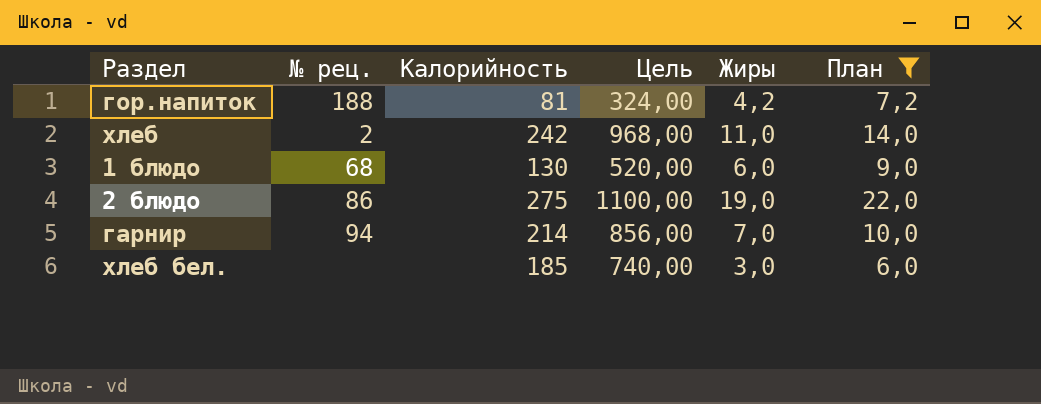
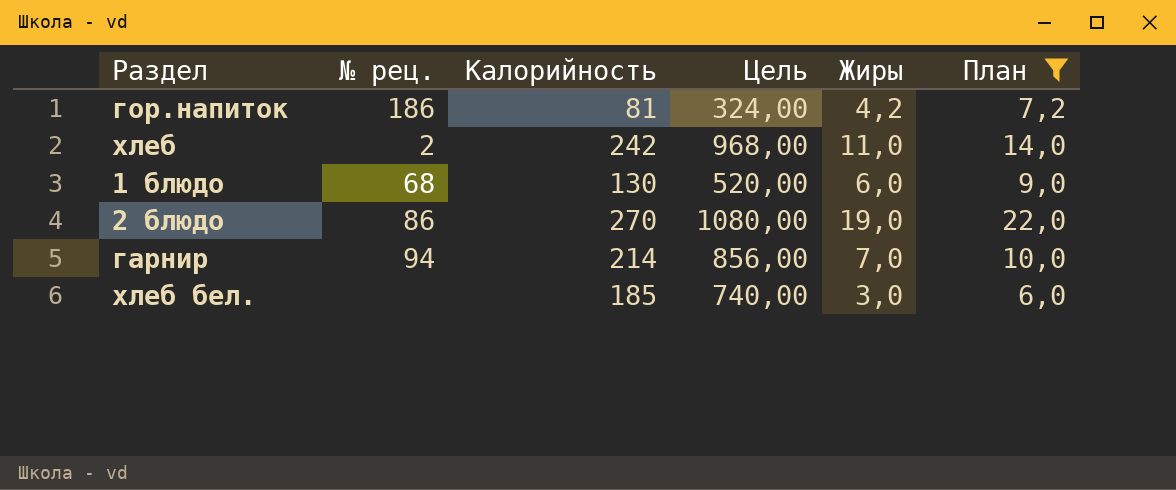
гор.напиток | № рец.: 188 -> 186
2 блюдо | Калорийность: 275 -> 270
2 блюдо | Цель: 1100,00 -> 1080,00

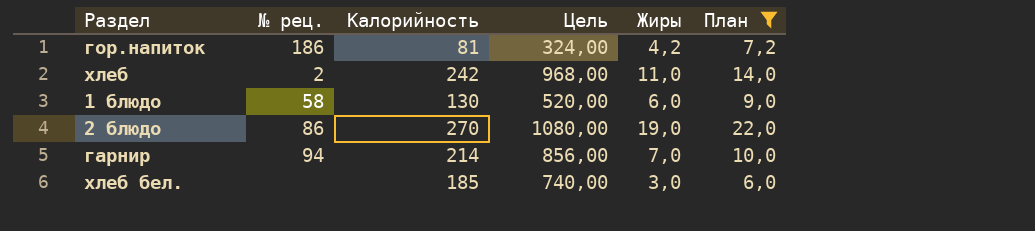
1 блюдо | № рец.: 68 -> 58

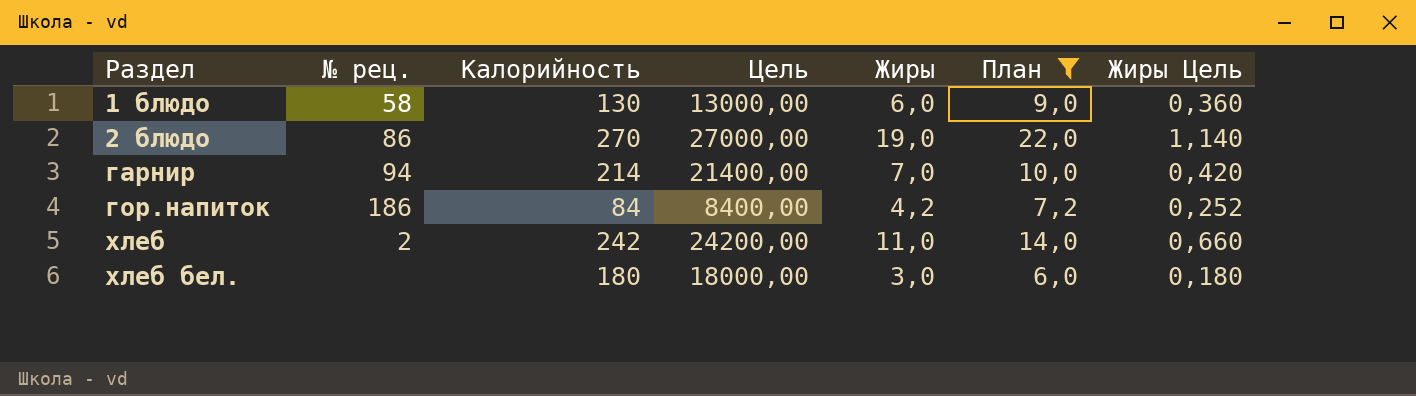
row order: none -> Раздел ascending
column Цель | formula: [Калорийность] * 4 -> [Калорийность] * 100
column Жиры Цель | formula: none -> [Жиры] * 0,06
гор.напиток | Калорийность: 81 -> 84
хлеб бел. | Калорийность: 185 -> 180

